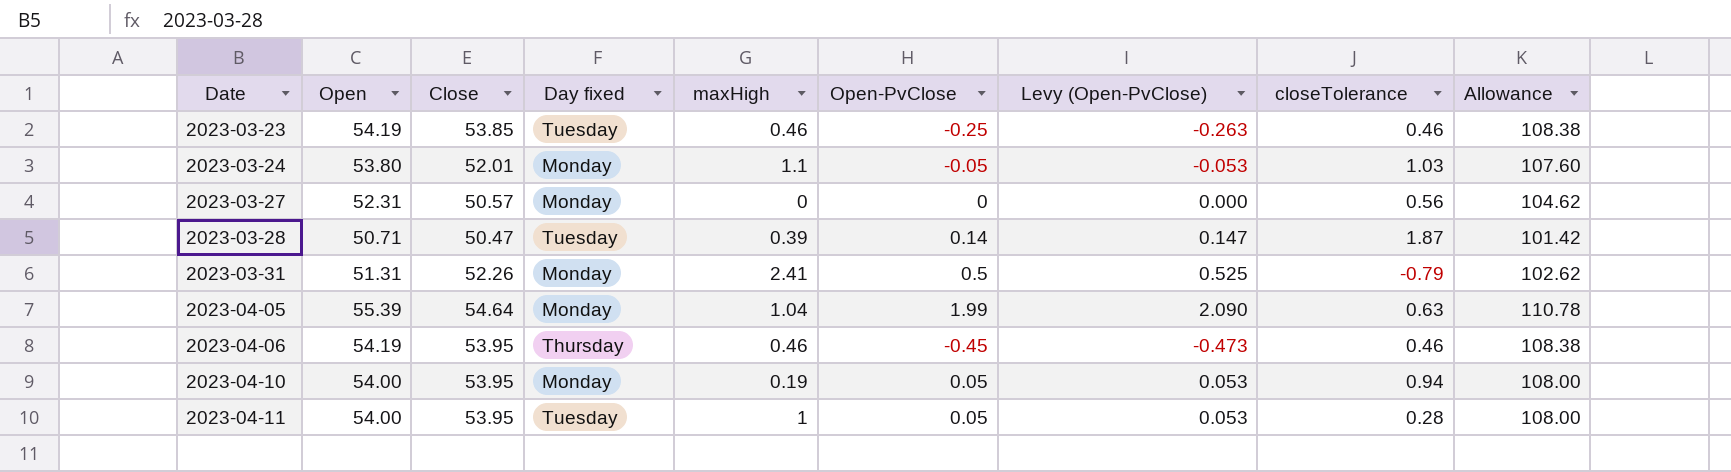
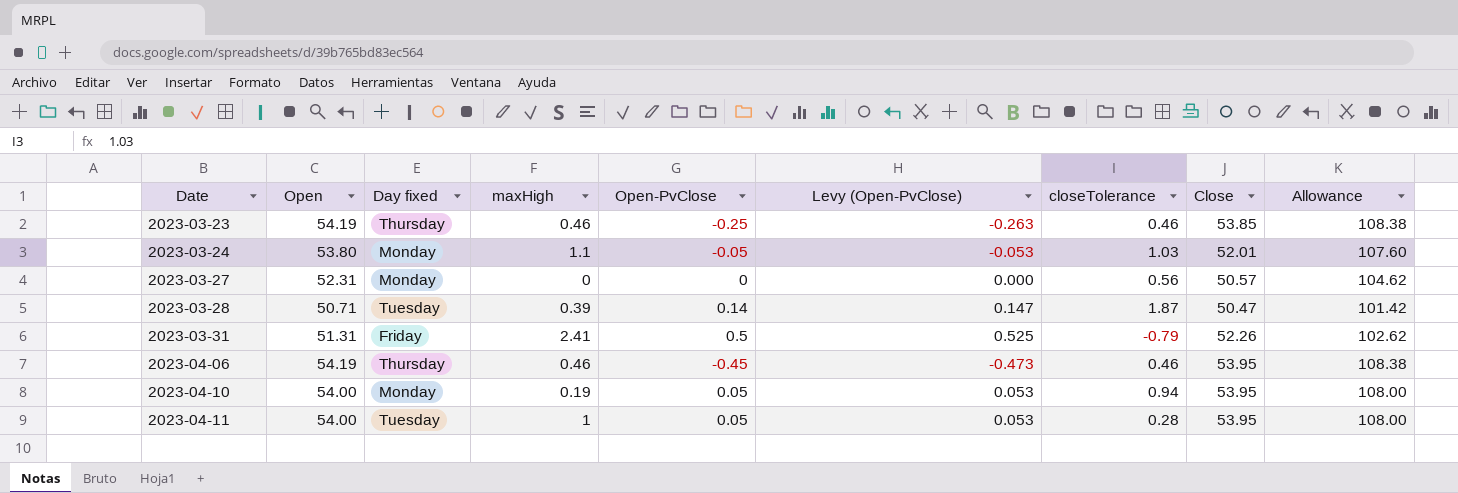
column Close | position: 3 -> 8
row 2023-04-05: 55.39 | 54.64 | Monday | 1.04 | 1.99 | 2.090 | 0.63 | 110.78 -> none
2023-03-23 | Day fixed: Tuesday -> Thursday
2023-03-31 | Day fixed: Monday -> Friday

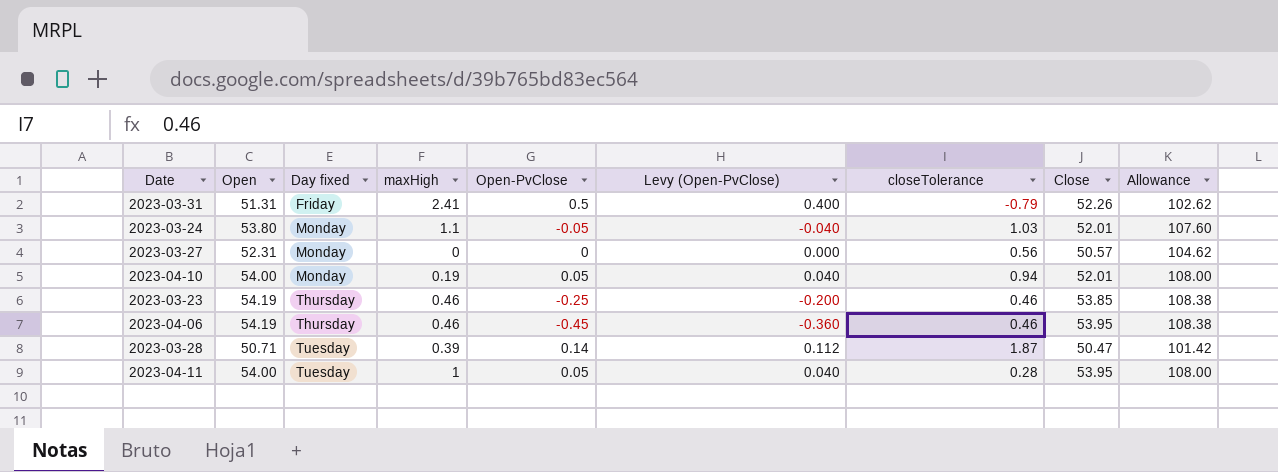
row order: Date ascending -> Day fixed ascending
column Levy (Open-PvClose) | formula: [Open-PvClose] * 1.05 -> [Open-PvClose] * 0.8
2023-04-10 | Close: 53.95 -> 52.01

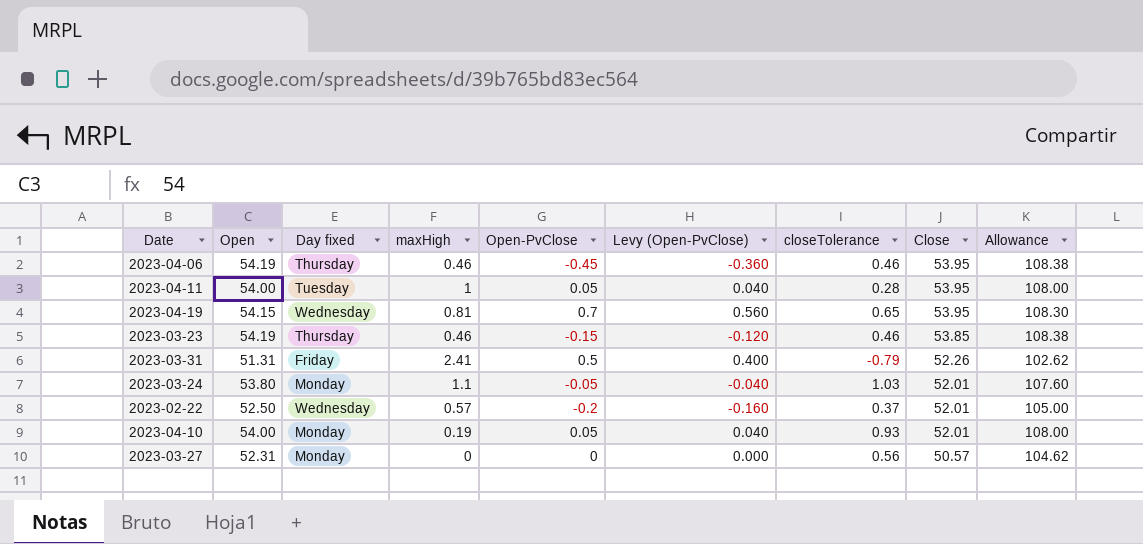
row order: Day fixed ascending -> Close descending
row 2023-03-28: 50.71 | Tuesday | 0.39 | 0.14 | 0.112 | 1.87 | 50.47 | 101.42 -> none
row 2023-04-19: none -> 54.15 | Wednesday | 0.81 | 0.7 | 0.560 | 0.65 | 53.95 | 108.30
2023-03-23 | Open-PvClose: -0.25 -> -0.15
2023-03-23 | Levy (Open-PvClose): -0.200 -> -0.120
row 2023-02-22: none -> 52.50 | Wednesday | 0.57 | -0.2 | -0.160 | 0.37 | 52.01 | 105.00
2023-04-10 | closeTolerance: 0.94 -> 0.93

